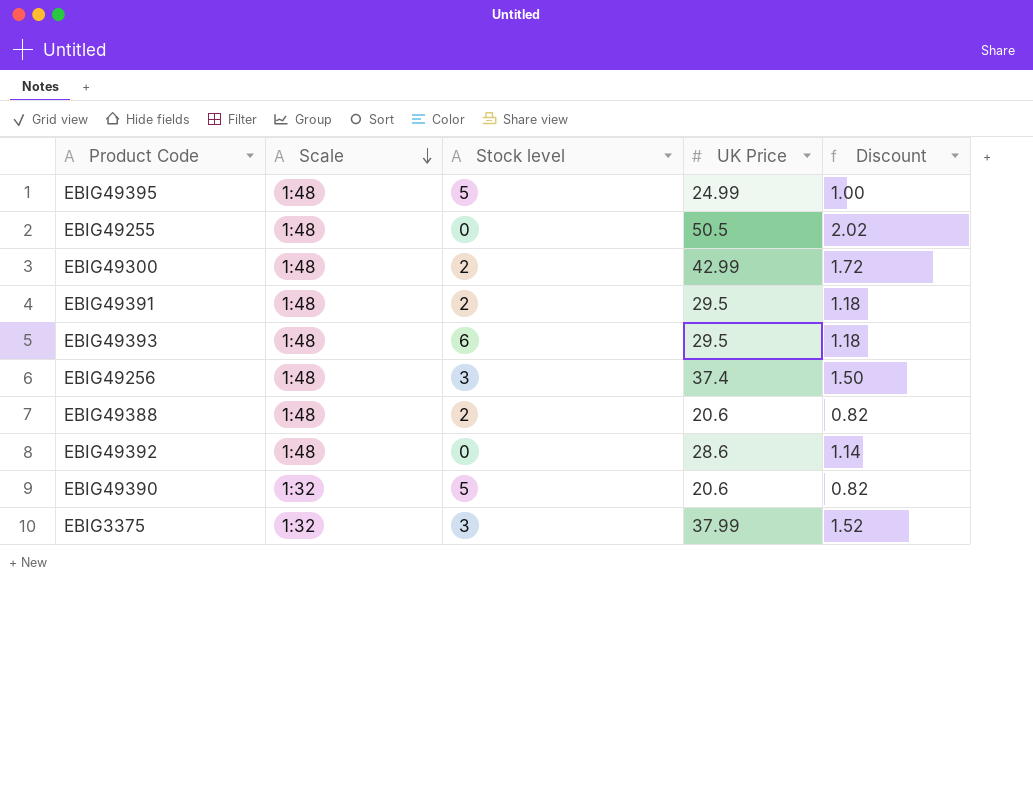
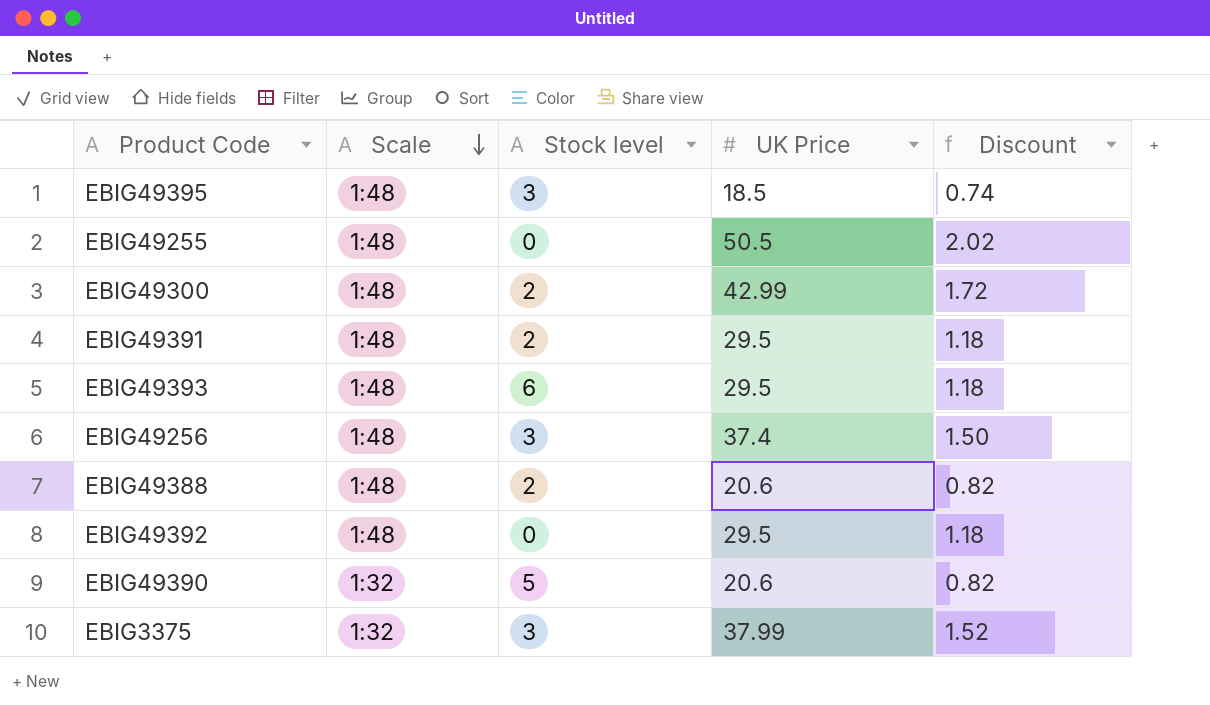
EBIG49395 | Stock level: 5 -> 3
EBIG49395 | UK Price: 24.99 -> 18.5
EBIG49395 | Discount: 1.00 -> 0.74
EBIG49392 | UK Price: 28.6 -> 29.5
EBIG49392 | Discount: 1.14 -> 1.18

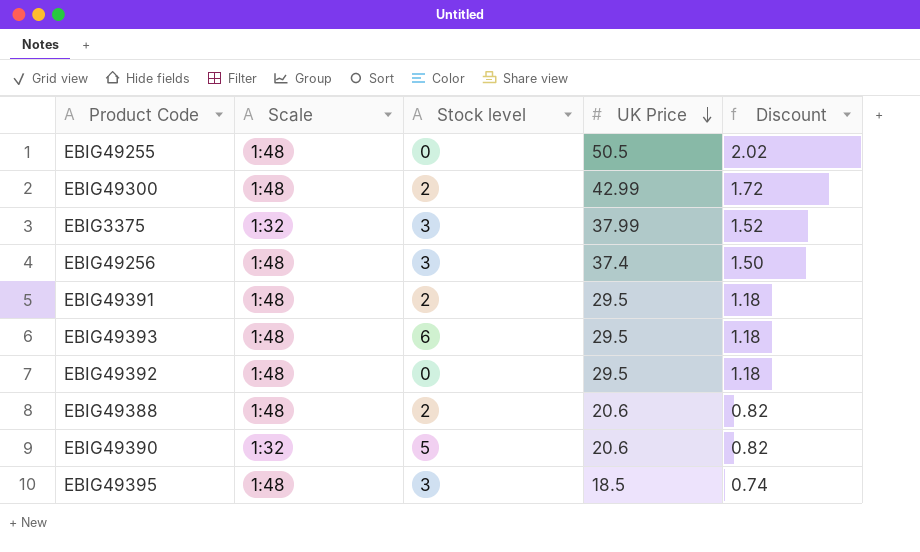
row order: Scale descending -> UK Price descending

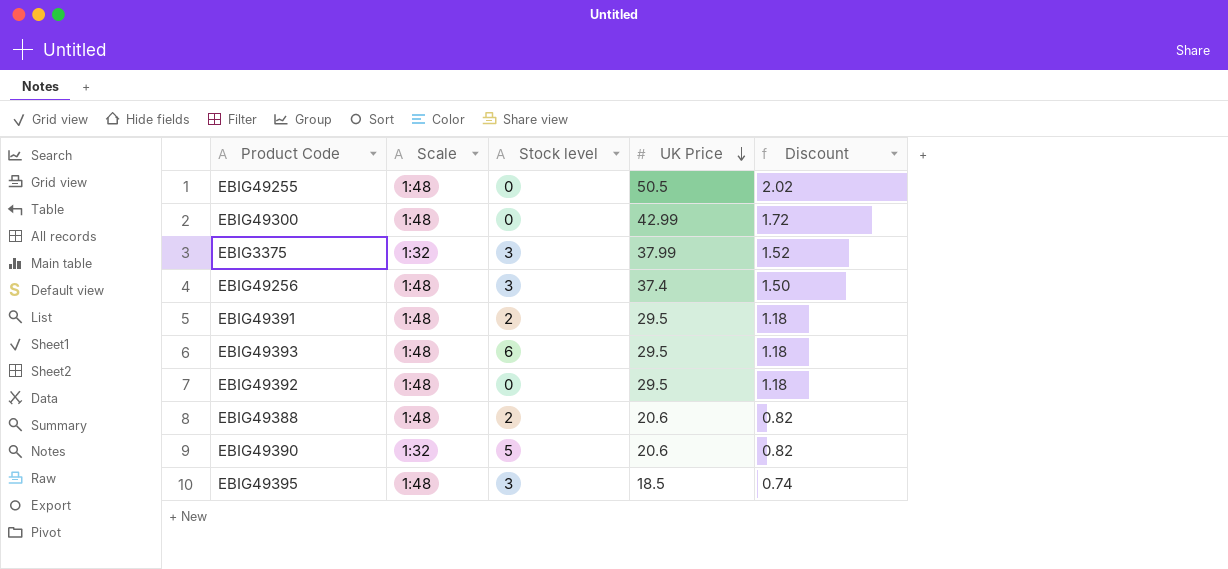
EBIG49300 | Stock level: 2 -> 0

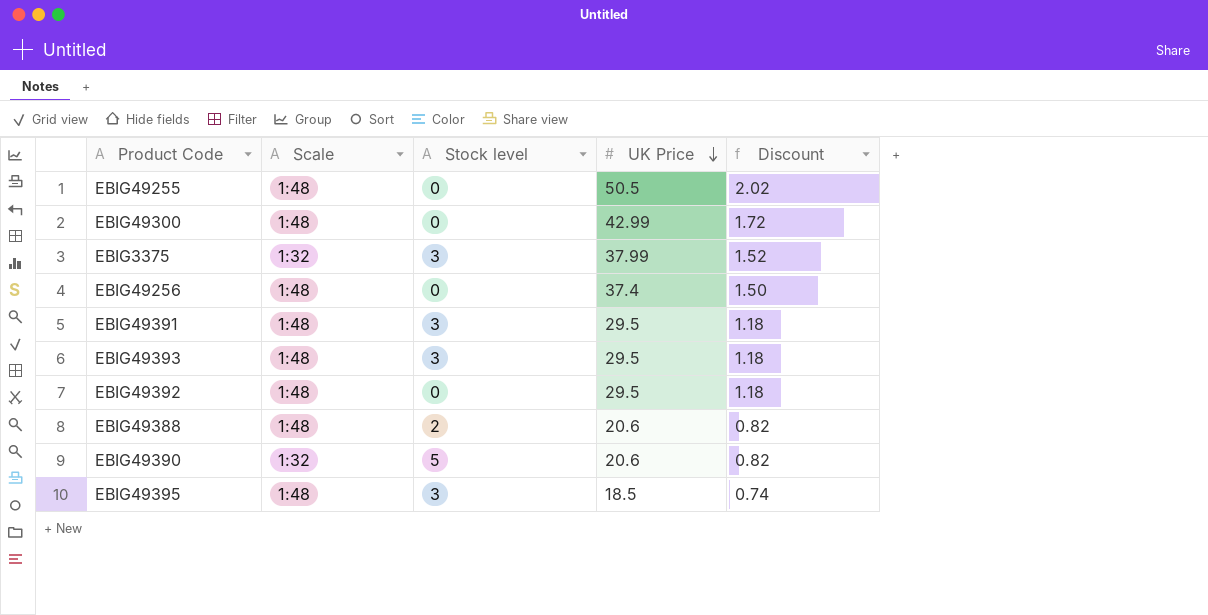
EBIG49256 | Stock level: 3 -> 0
EBIG49391 | Stock level: 2 -> 3
EBIG49393 | Stock level: 6 -> 3

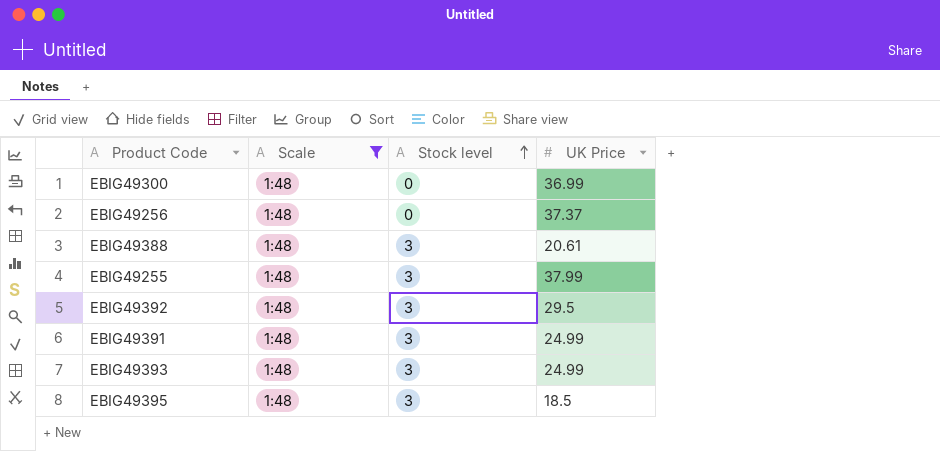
filter: none -> Scale = 1:48
row order: UK Price descending -> Stock level ascending
column Discount | formula: [UK Price] * 0.04 -> none
EBIG49300 | UK Price: 42.99 -> 36.99
EBIG49256 | UK Price: 37.4 -> 37.37
EBIG49388 | Stock level: 2 -> 3
EBIG49388 | UK Price: 20.6 -> 20.61
EBIG49255 | Stock level: 0 -> 3
EBIG49255 | UK Price: 50.5 -> 37.99
EBIG49392 | Stock level: 0 -> 3
EBIG49391 | UK Price: 29.5 -> 24.99
EBIG49393 | UK Price: 29.5 -> 24.99

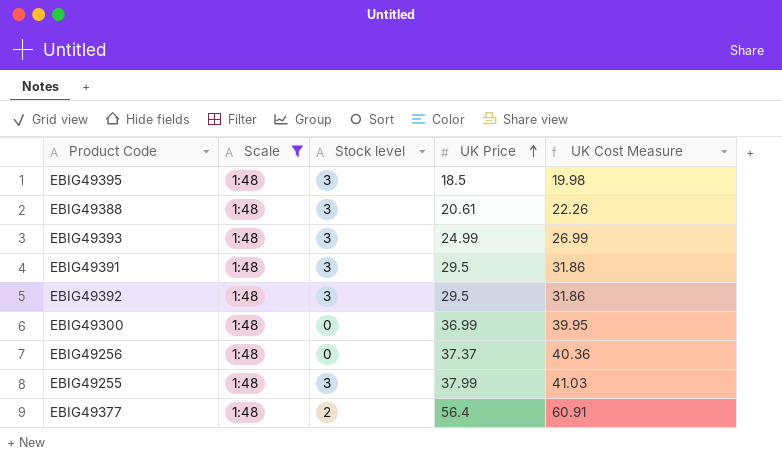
row order: Stock level ascending -> UK Price ascending
column UK Cost Measure | formula: none -> [UK Price] * 1.08
EBIG49391 | UK Price: 24.99 -> 29.5
row EBIG49377: none -> 1:48 | 2 | 56.4 | 60.91

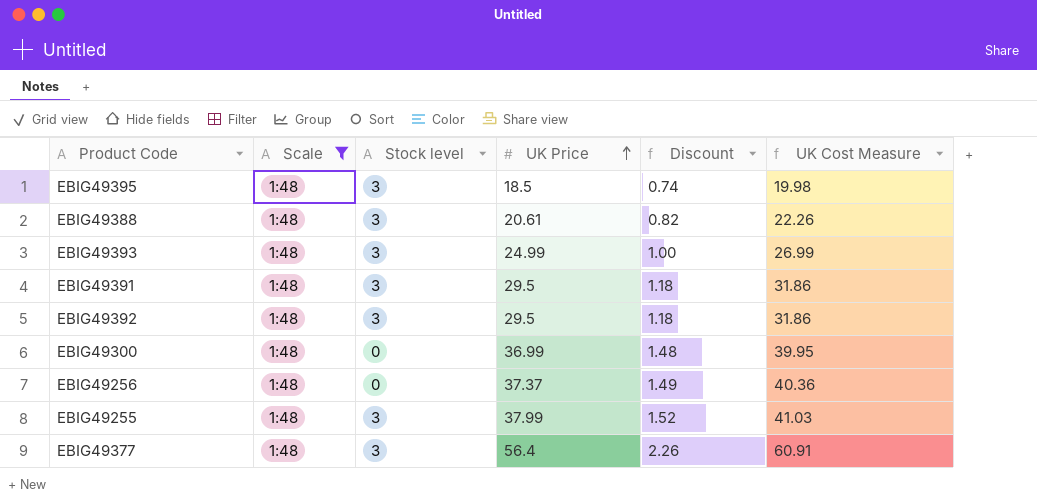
column Discount | formula: none -> [UK Price] * 0.04
EBIG49377 | Stock level: 2 -> 3

